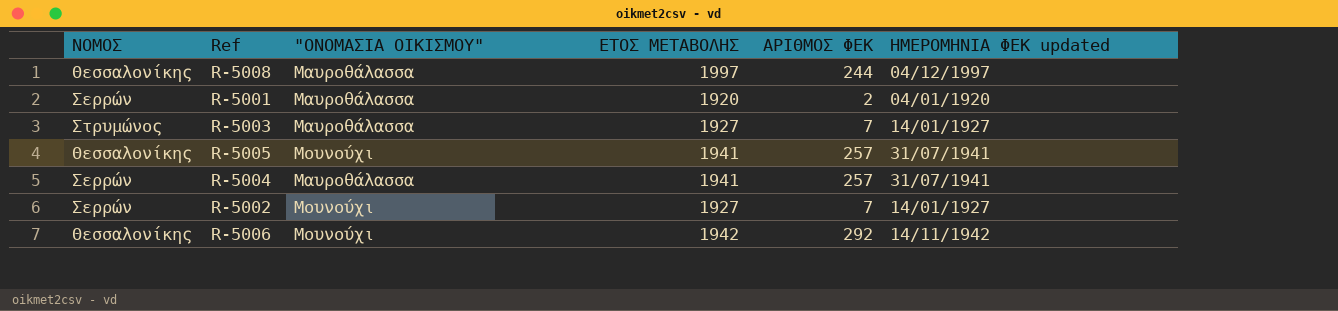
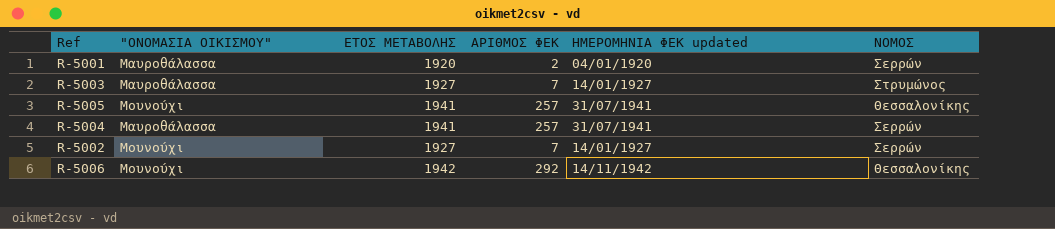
column ΝΟΜΟΣ | position: 1 -> 6
row R-5008: Θεσσαλονίκης | Μαυροθάλασσα | 1997 | 244 | 04/12/1997 -> none

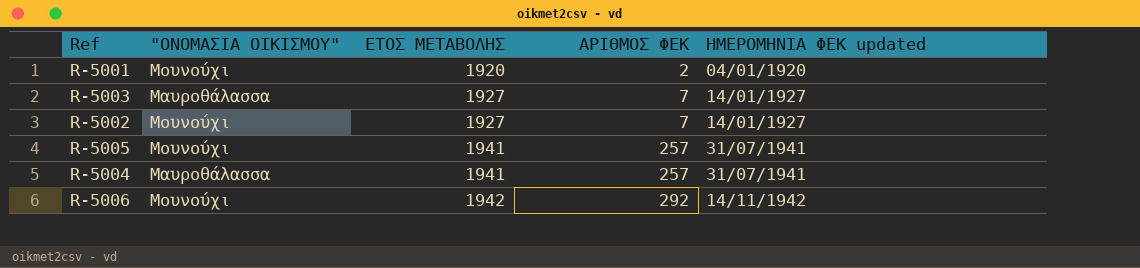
row order: none -> ΕΤΟΣ ΜΕΤΑΒΟΛΗΣ ascending
column ΝΟΜΟΣ | position: 6 -> none
R-5001 | "ΟΝΟΜΑΣΙΑ ΟΙΚΙΣΜΟΥ": Μαυροθάλασσα -> Μουνούχι

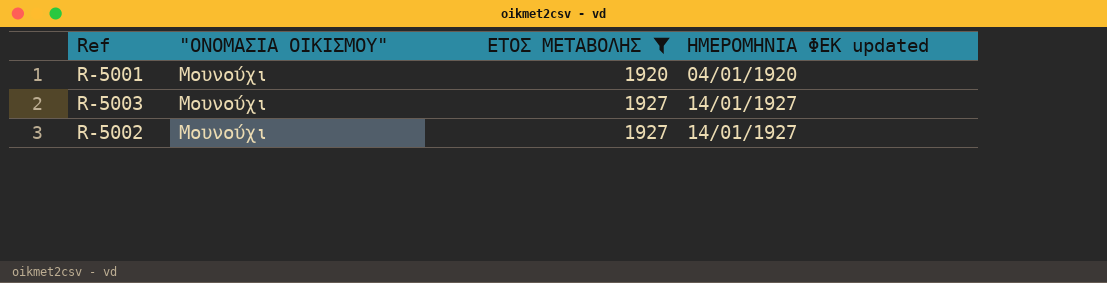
filter: none -> ΕΤΟΣ ΜΕΤΑΒΟΛΗΣ <= 1927
column ΑΡΙΘΜΟΣ ΦΕΚ | position: 4 -> none
R-5003 | "ΟΝΟΜΑΣΙΑ ΟΙΚΙΣΜΟΥ": Μαυροθάλασσα -> Μουνούχι

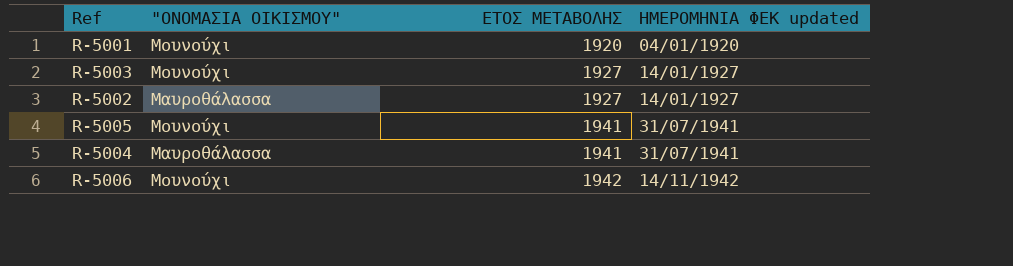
filter: ΕΤΟΣ ΜΕΤΑΒΟΛΗΣ <= 1927 -> none
R-5002 | "ΟΝΟΜΑΣΙΑ ΟΙΚΙΣΜΟΥ": Μουνούχι -> Μαυροθάλασσα

